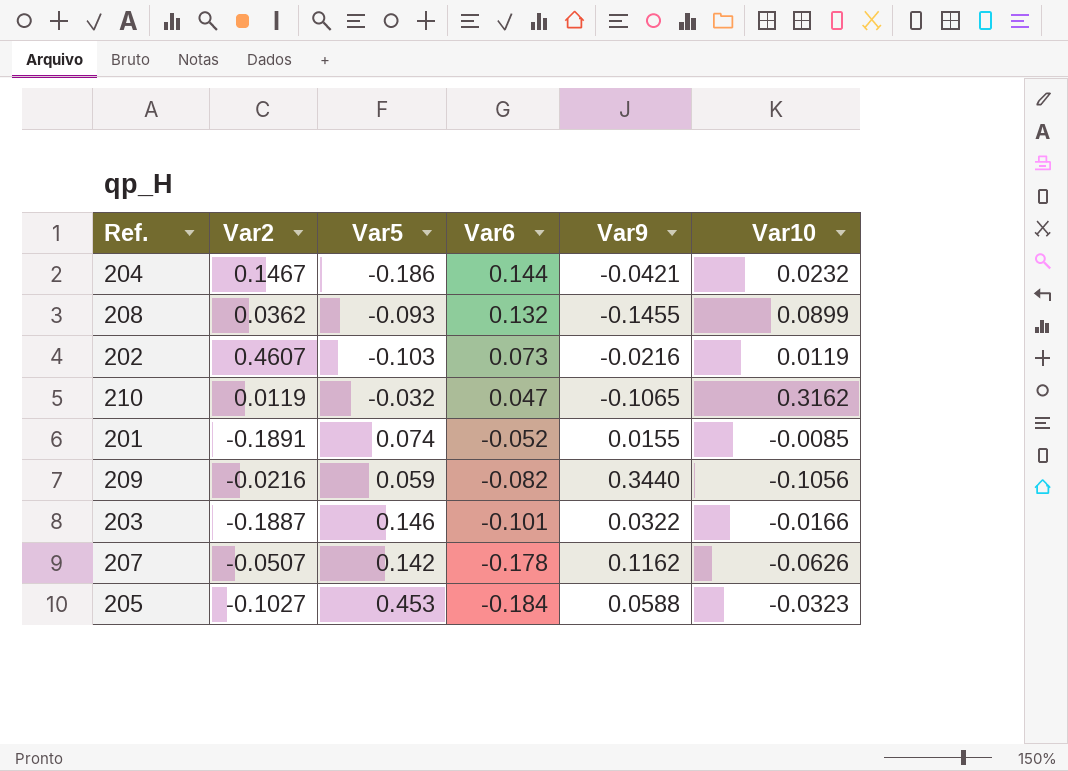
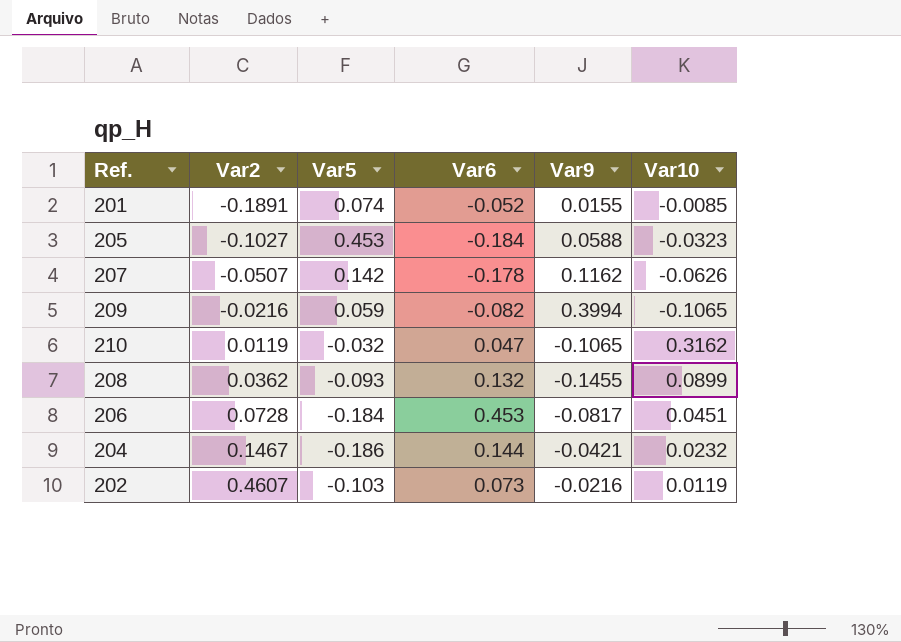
row order: Var6 descending -> Var2 ascending
row 203: -0.1887 | 0.146 | -0.101 | 0.0322 | -0.0166 -> none
209 | Var9: 0.3440 -> 0.3994
209 | Var10: -0.1056 -> -0.1065
row 206: none -> 0.0728 | -0.184 | 0.453 | -0.0817 | 0.0451

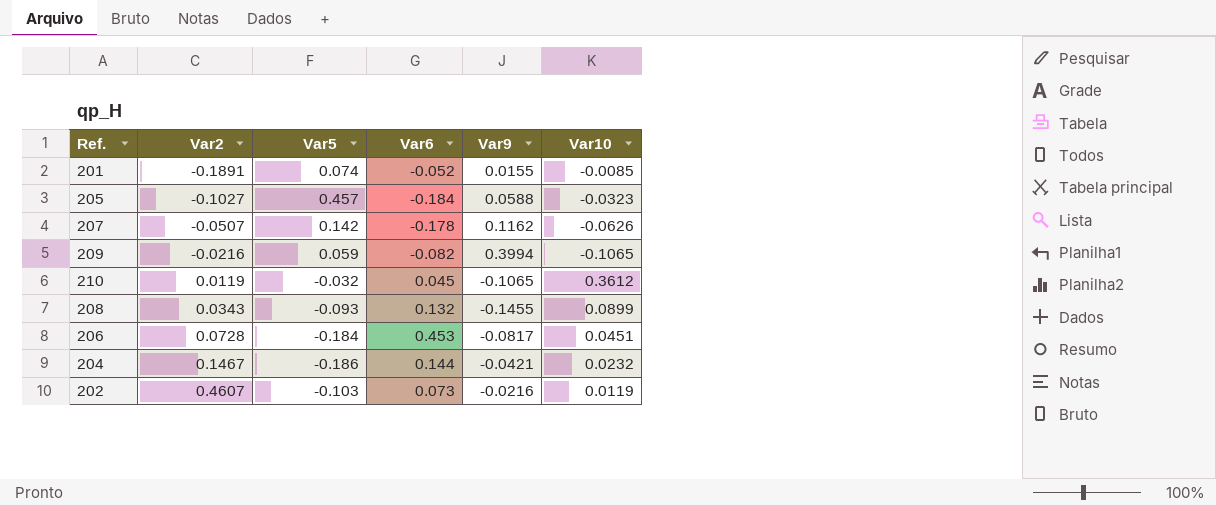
205 | Var5: 0.453 -> 0.457
210 | Var6: 0.047 -> 0.045
210 | Var10: 0.3162 -> 0.3612
208 | Var2: 0.0362 -> 0.0343

